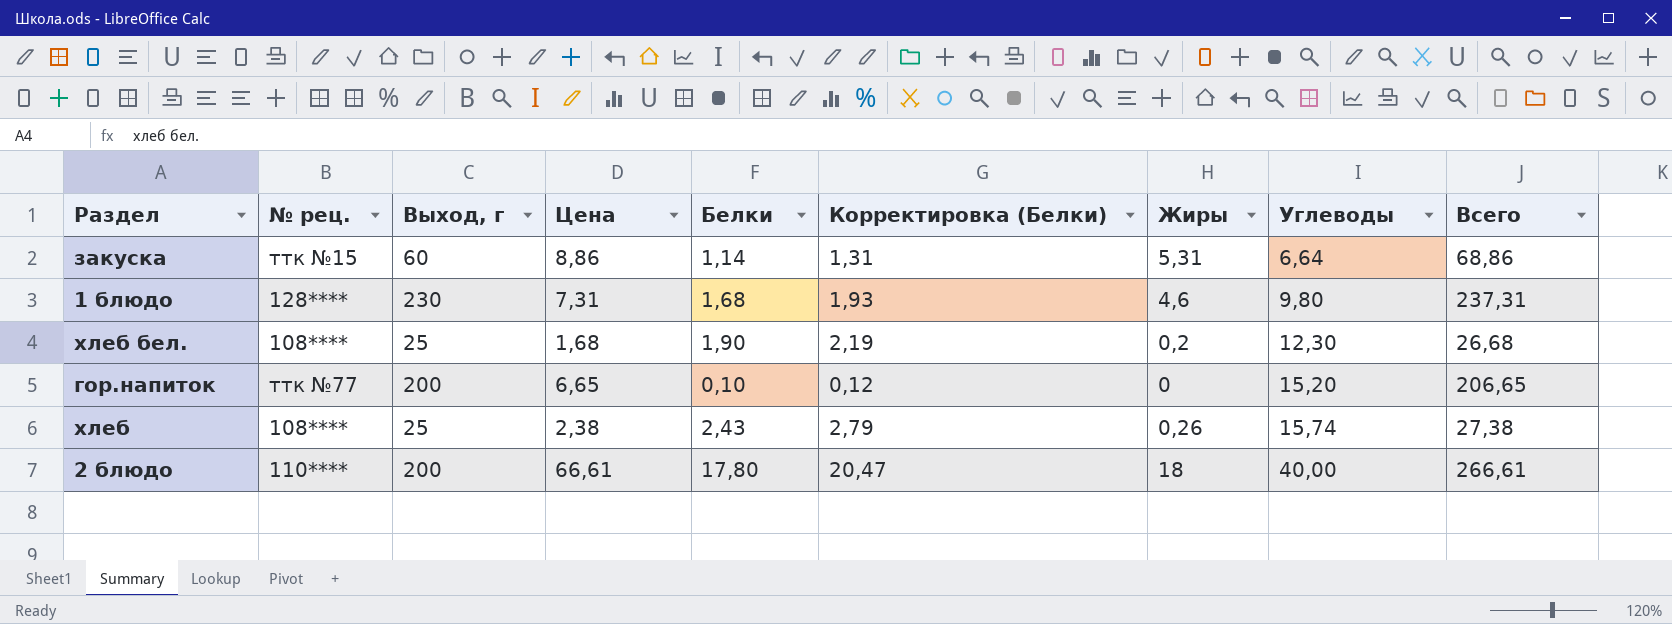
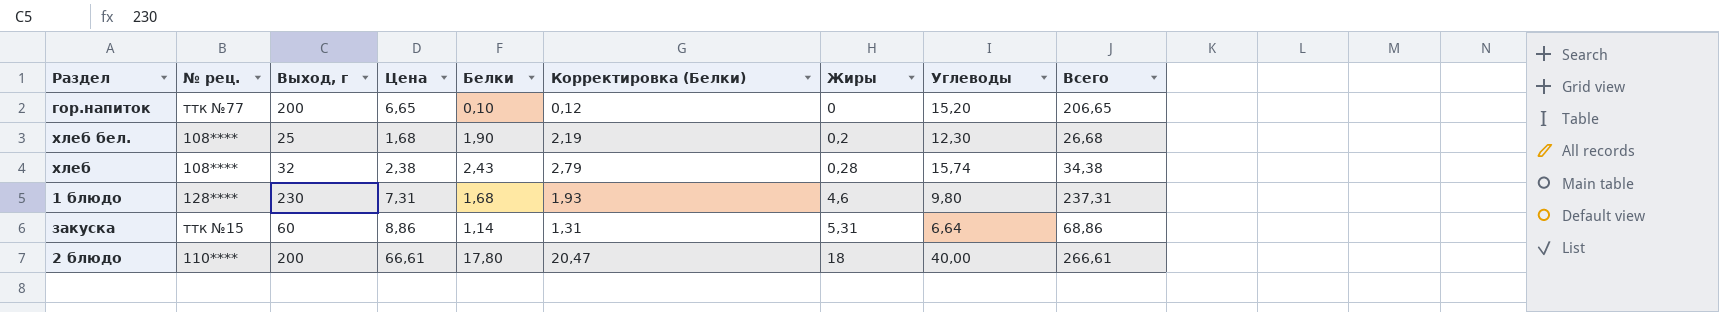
row order: Углеводы ascending -> Жиры ascending
хлеб | Выход, г: 25 -> 32
хлеб | Жиры: 0,26 -> 0,28
хлеб | Всего: 27,38 -> 34,38

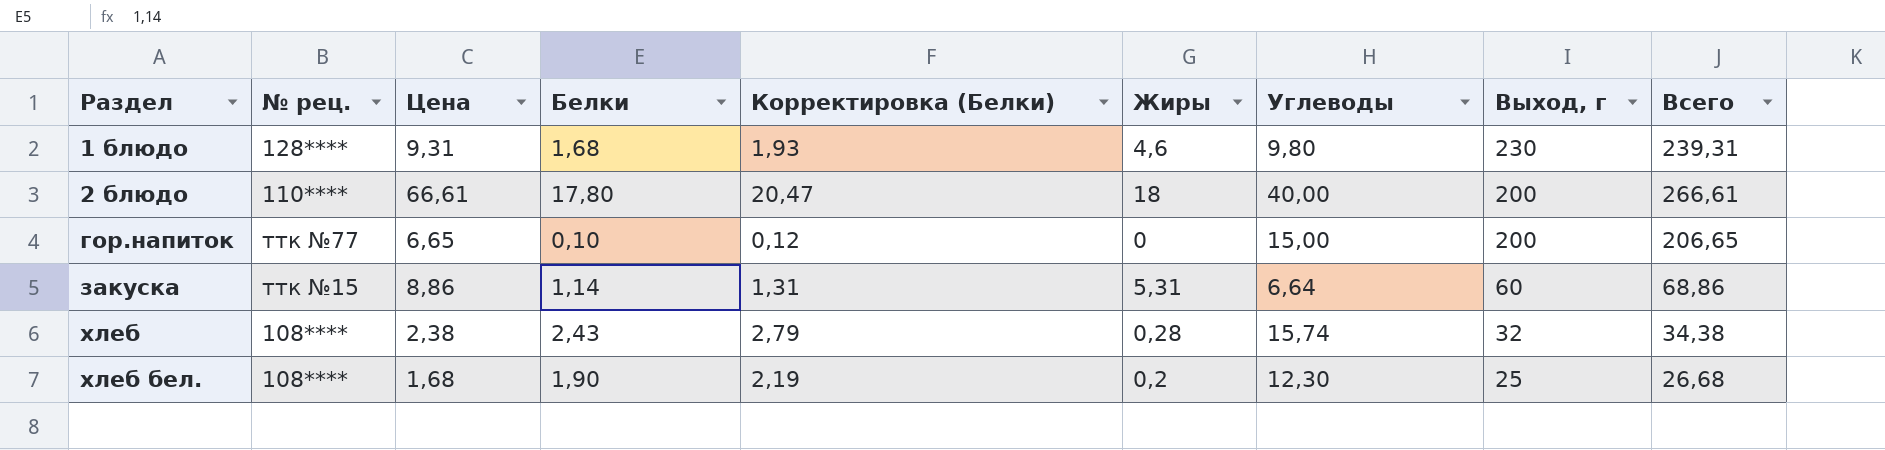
row order: Жиры ascending -> Раздел ascending
column Выход, г | position: 3 -> 8
1 блюдо | Цена: 7,31 -> 9,31
1 блюдо | Всего: 237,31 -> 239,31
гор.напиток | Углеводы: 15,20 -> 15,00

